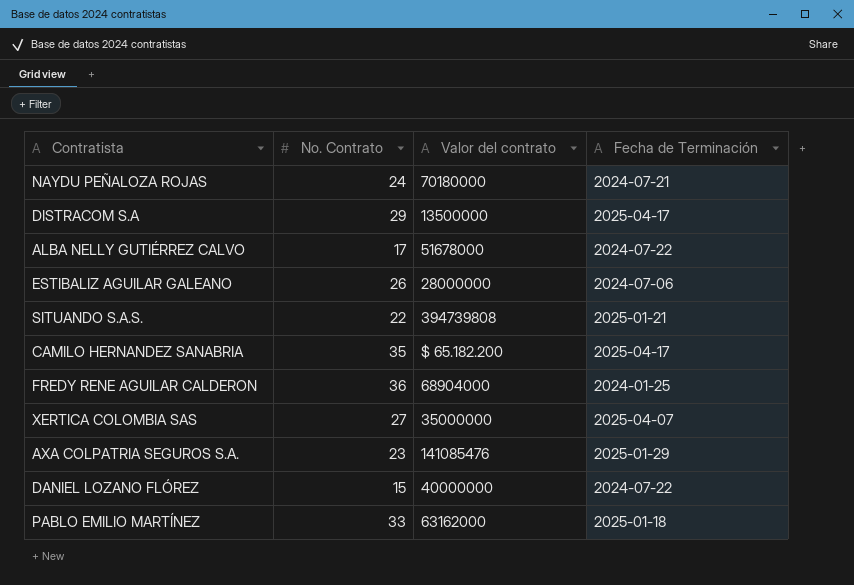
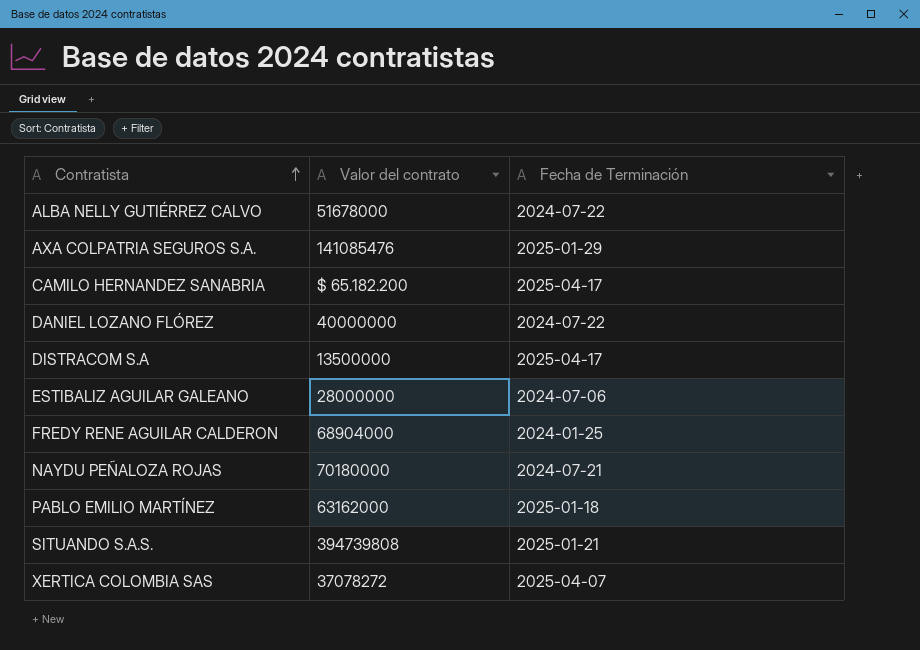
row order: none -> Contratista ascending
column No. Contrato | position: 2 -> none
XERTICA COLOMBIA SAS | Valor del contrato: 35000000 -> 37078272

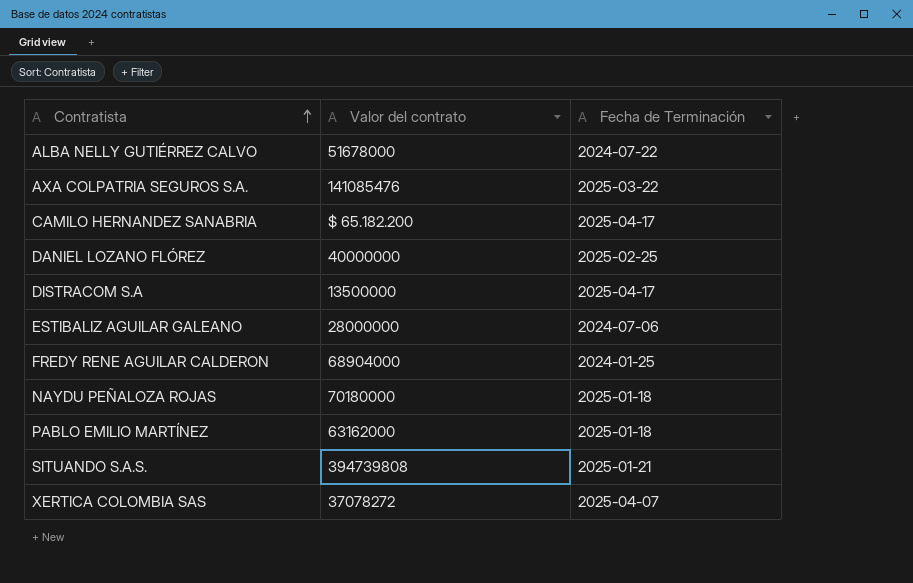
AXA COLPATRIA SEGUROS S.A. | Fecha de Terminación: 2025-01-29 -> 2025-03-22
DANIEL LOZANO FLÓREZ | Fecha de Terminación: 2024-07-22 -> 2025-02-25
NAYDU PEÑALOZA ROJAS | Fecha de Terminación: 2024-07-21 -> 2025-01-18

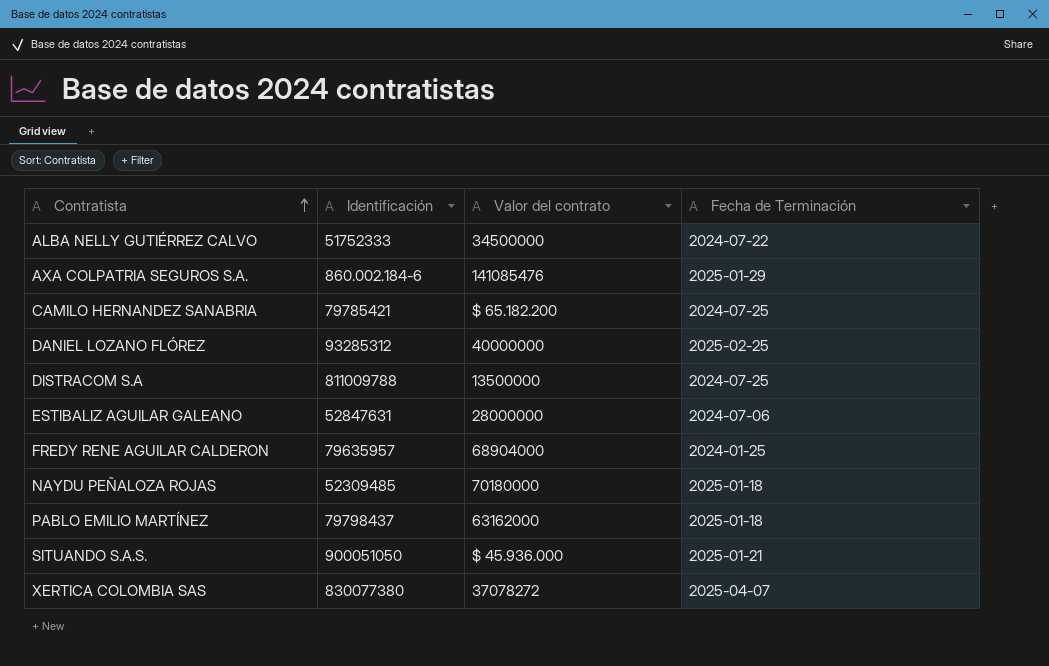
column Identificación | position: none -> 2
ALBA NELLY GUTIÉRREZ CALVO | Valor del contrato: 51678000 -> 34500000
AXA COLPATRIA SEGUROS S.A. | Fecha de Terminación: 2025-03-22 -> 2025-01-29
CAMILO HERNANDEZ SANABRIA | Fecha de Terminación: 2025-04-17 -> 2024-07-25
DISTRACOM S.A | Fecha de Terminación: 2025-04-17 -> 2024-07-25
SITUANDO S.A.S. | Valor del contrato: 394739808 -> $ 45.936.000

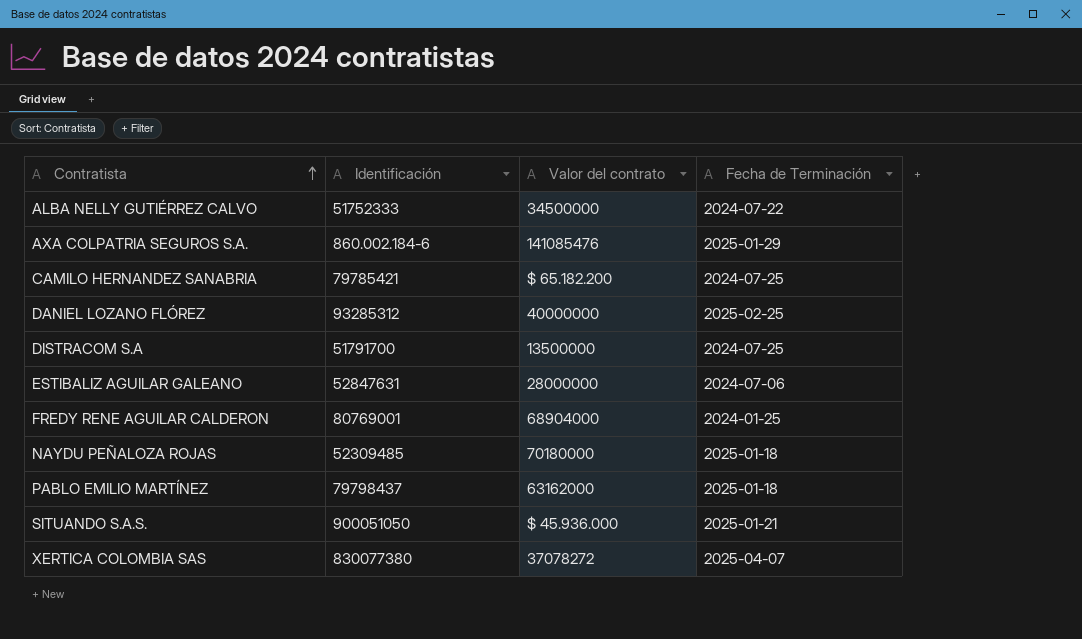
DISTRACOM S.A | Identificación: 811009788 -> 51791700
FREDY RENE AGUILAR CALDERON | Identificación: 79635957 -> 80769001

